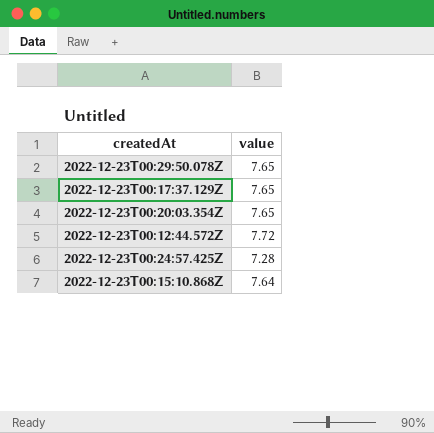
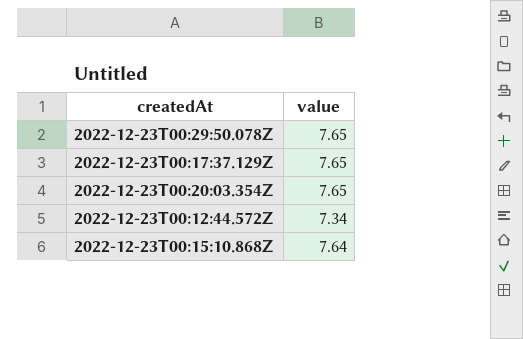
row 2022-12-23T00:24:57.425Z: 7.28 -> none
2022-12-23T00:12:44.572Z | value: 7.72 -> 7.34

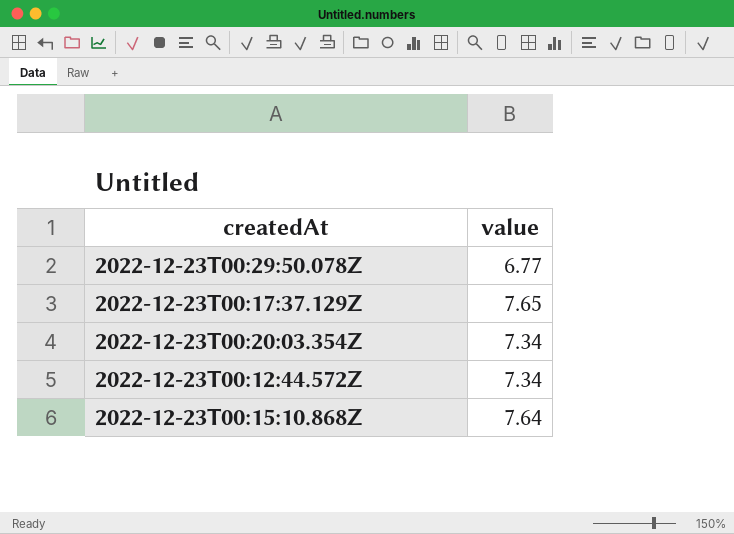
2022-12-23T00:29:50.078Z | value: 7.65 -> 6.77
2022-12-23T00:20:03.354Z | value: 7.65 -> 7.34

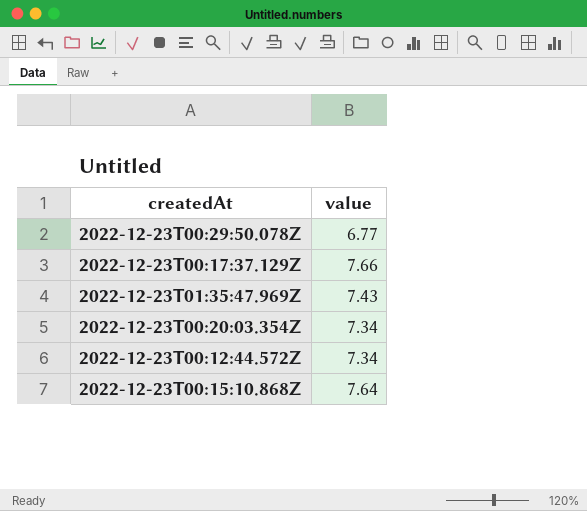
2022-12-23T00:17:37.129Z | value: 7.65 -> 7.66
row 2022-12-23T01:35:47.969Z: none -> 7.43

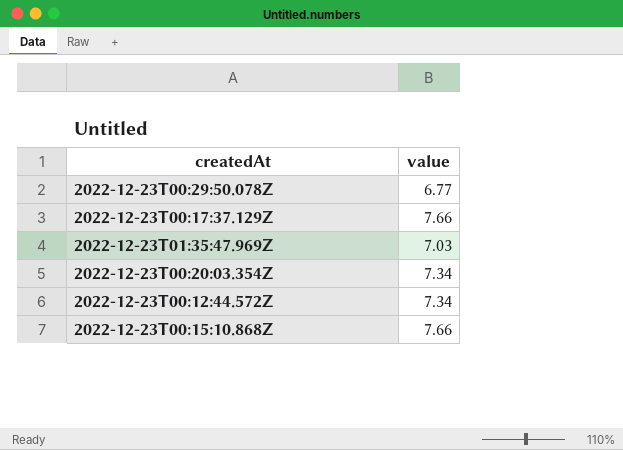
2022-12-23T01:35:47.969Z | value: 7.43 -> 7.03
2022-12-23T00:15:10.868Z | value: 7.64 -> 7.66

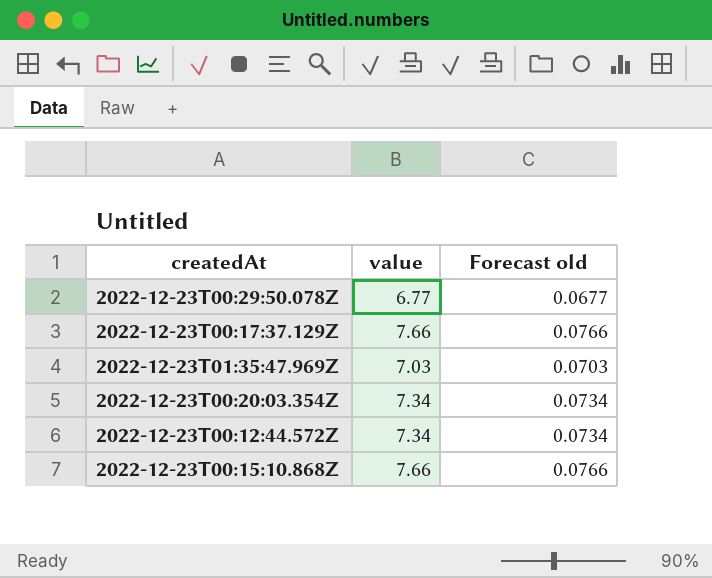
column Forecast old | formula: none -> [value] * 0.01

